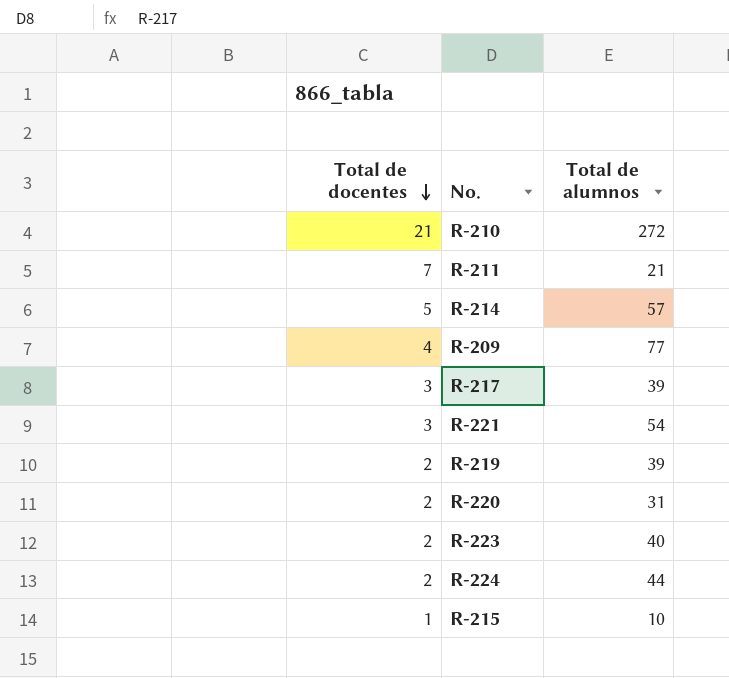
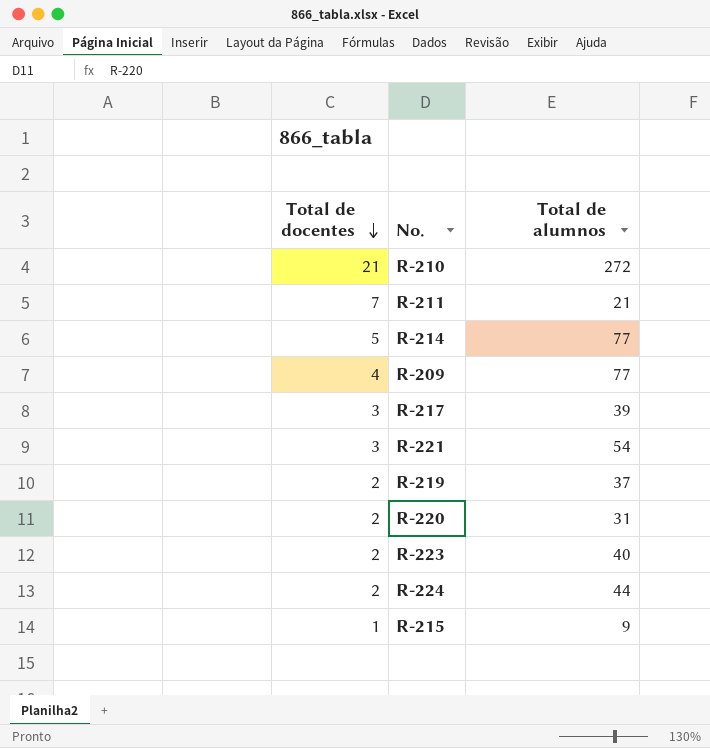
R-214 | Total de alumnos: 57 -> 77
R-219 | Total de alumnos: 39 -> 37
R-215 | Total de alumnos: 10 -> 9

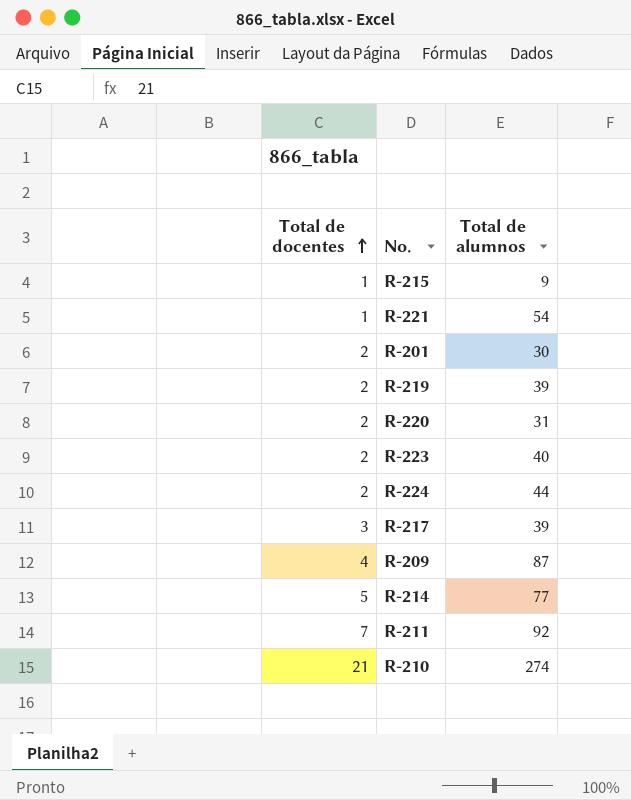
row order: Total de docentes descending -> Total de docentes ascending
R-221 | Total de docentes: 3 -> 1
row R-201: none -> 2 | 30
R-219 | Total de alumnos: 37 -> 39
R-209 | Total de alumnos: 77 -> 87
R-211 | Total de alumnos: 21 -> 92
R-210 | Total de alumnos: 272 -> 274

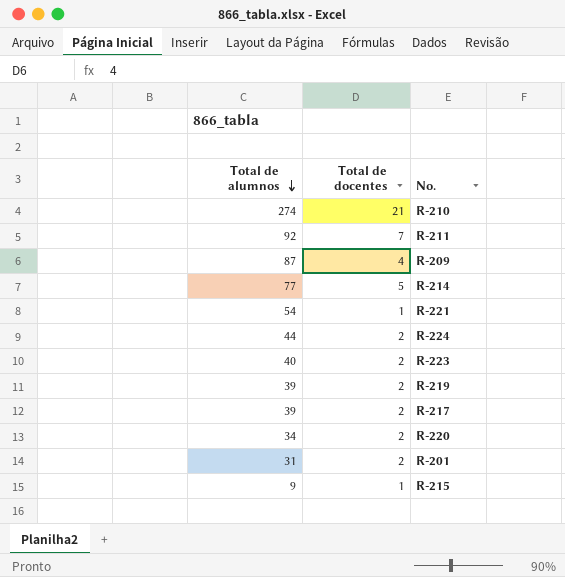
row order: Total de docentes ascending -> Total de alumnos descending
column Total de alumnos | position: 3 -> 1
R-217 | Total de docentes: 3 -> 2
R-220 | Total de alumnos: 31 -> 34
R-201 | Total de alumnos: 30 -> 31

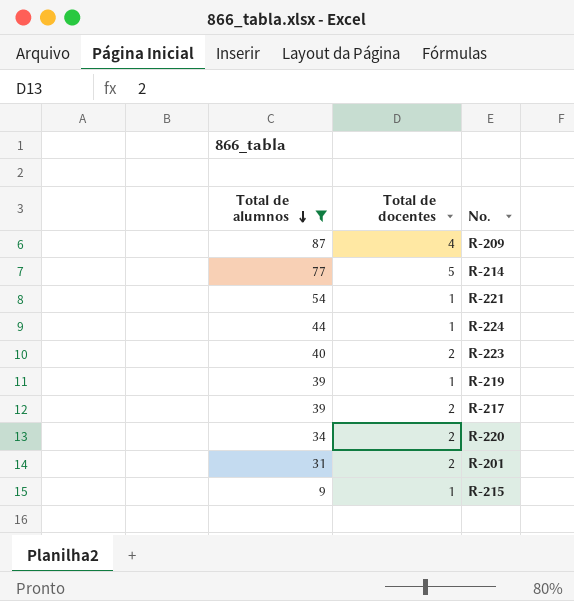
filter: none -> Total de alumnos <= 87
R-224 | Total de docentes: 2 -> 1
R-219 | Total de docentes: 2 -> 1

